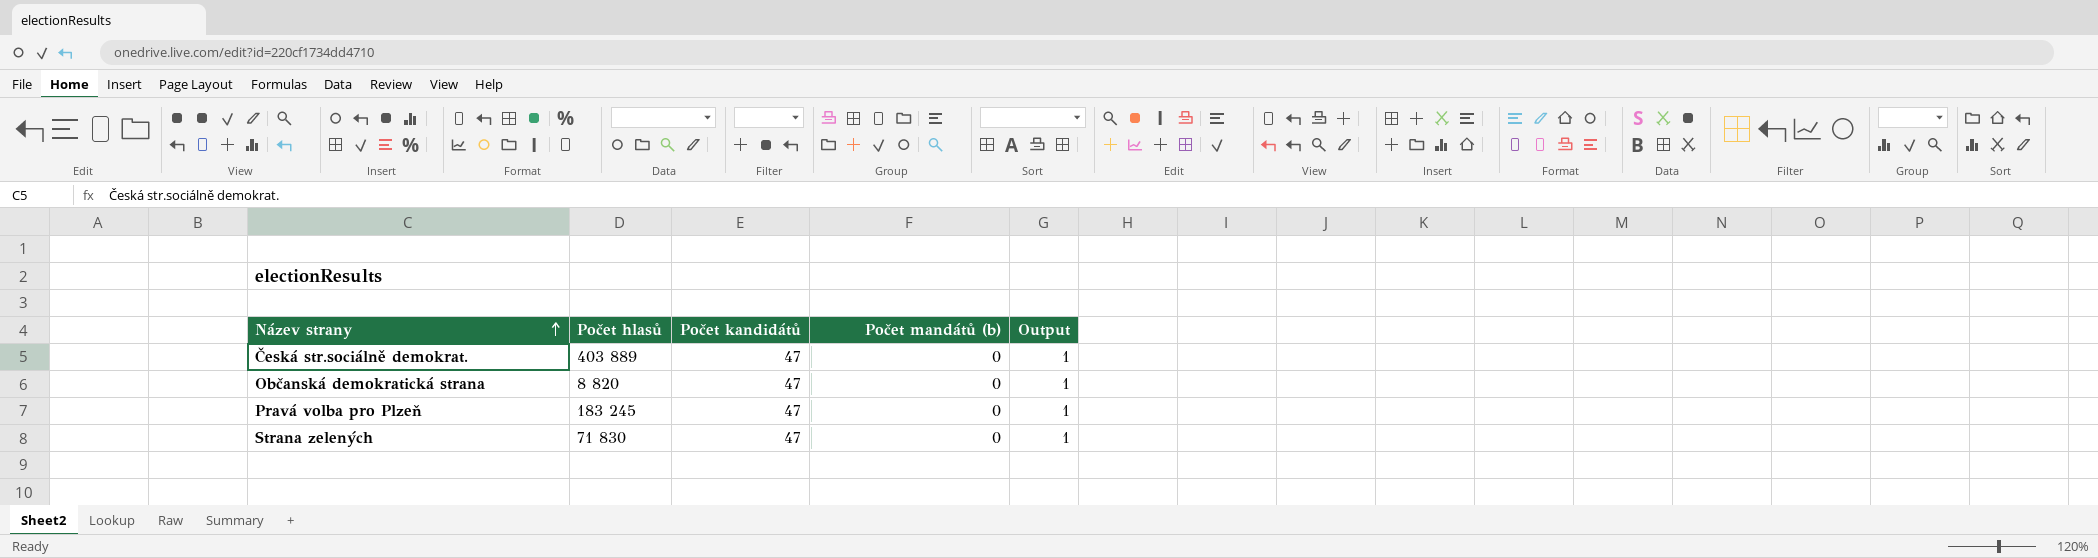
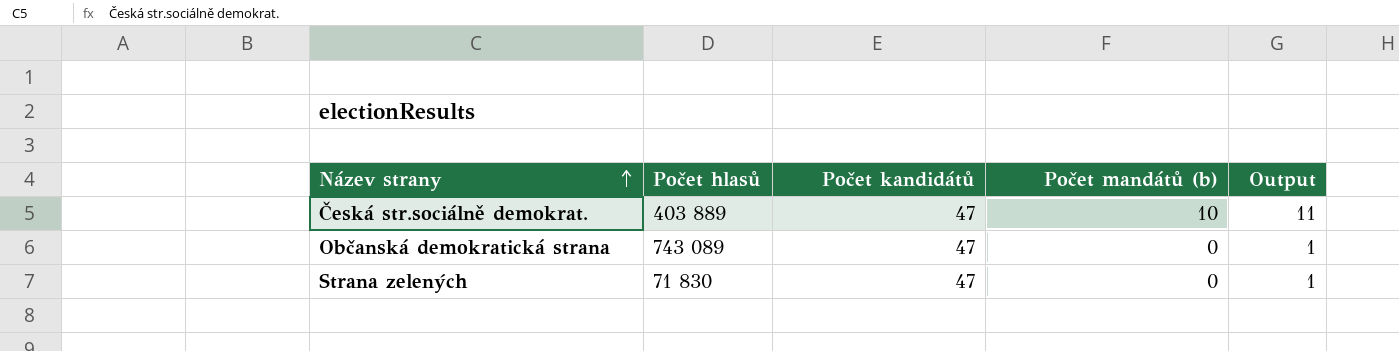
row Pravá volba pro Plzeň: 183 245 | 47 | 0 | 1 -> none
Česká str.sociálně demokrat. | Počet mandátů (b): 0 -> 10
Česká str.sociálně demokrat. | Output: 1 -> 11
Občanská demokratická strana | Počet hlasů: 8 820 -> 743 089

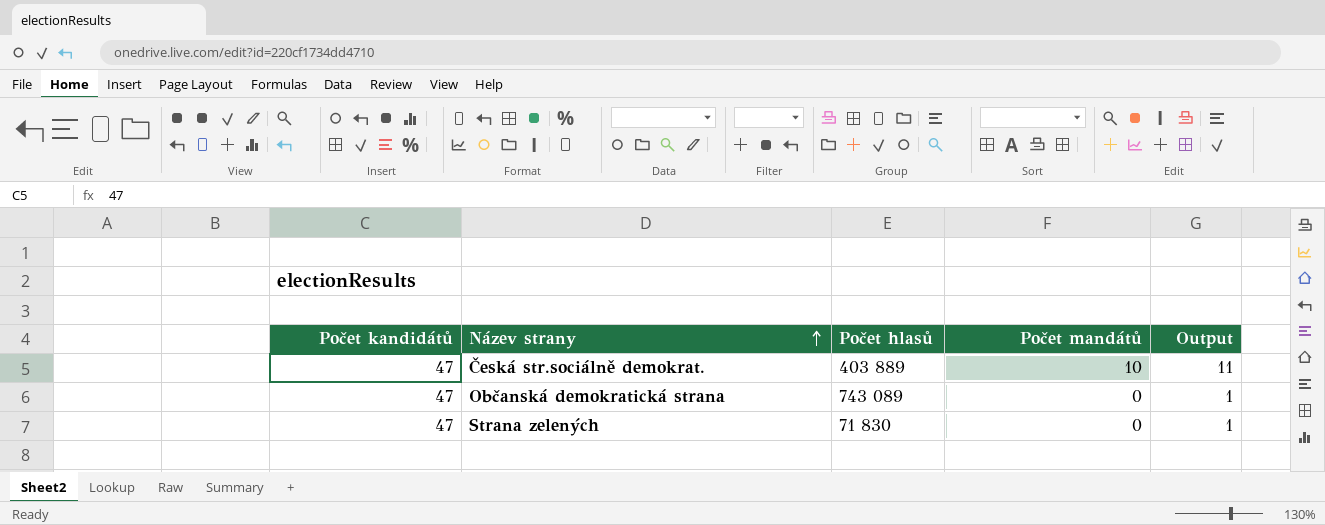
column Počet kandidátů | position: 3 -> 1
column name: Počet mandátů (b) -> Počet mandátů

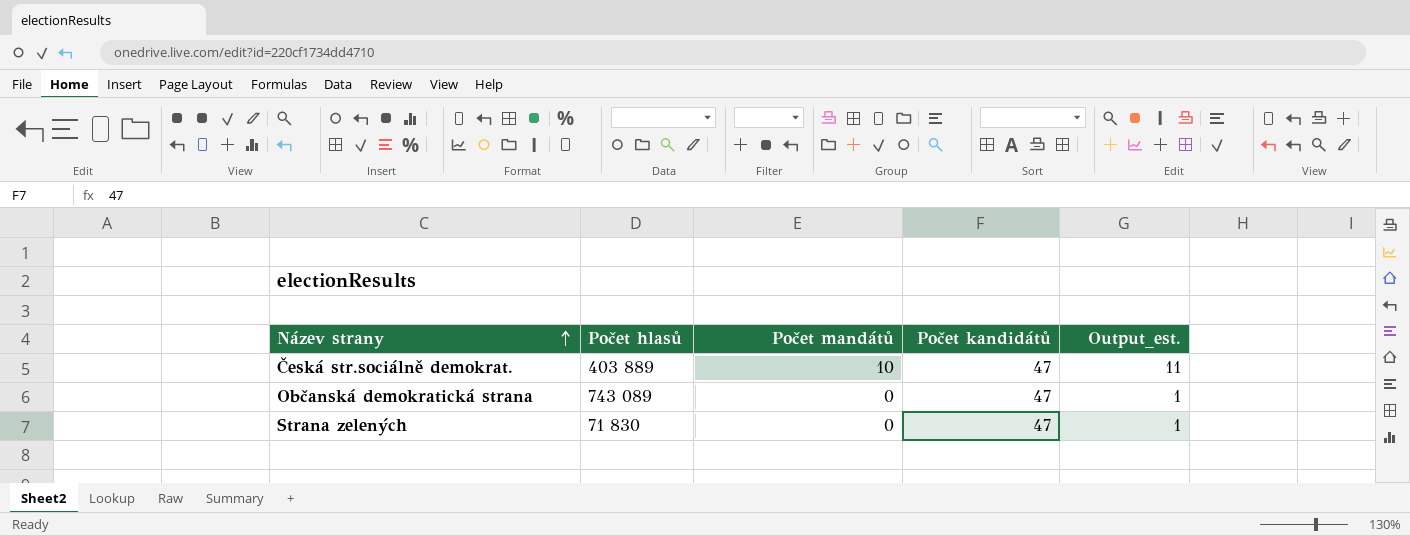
column Počet kandidátů | position: 1 -> 4
column name: Output -> Output_est.

